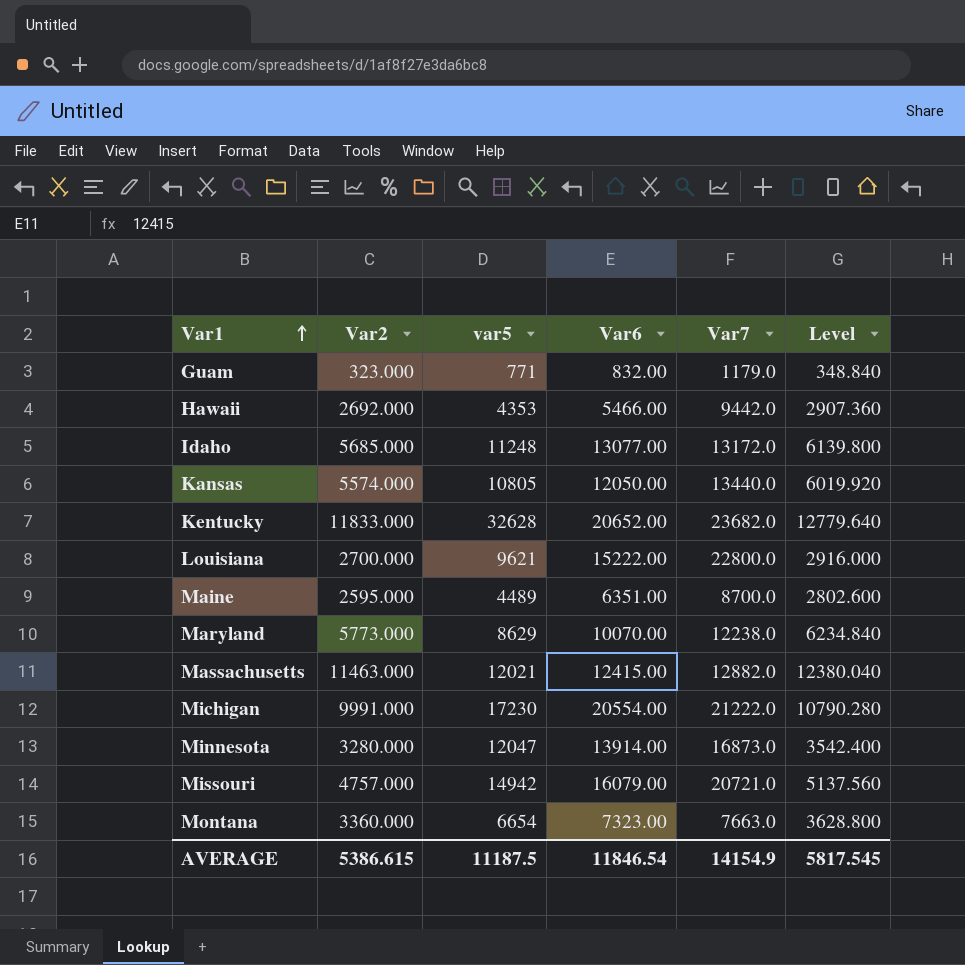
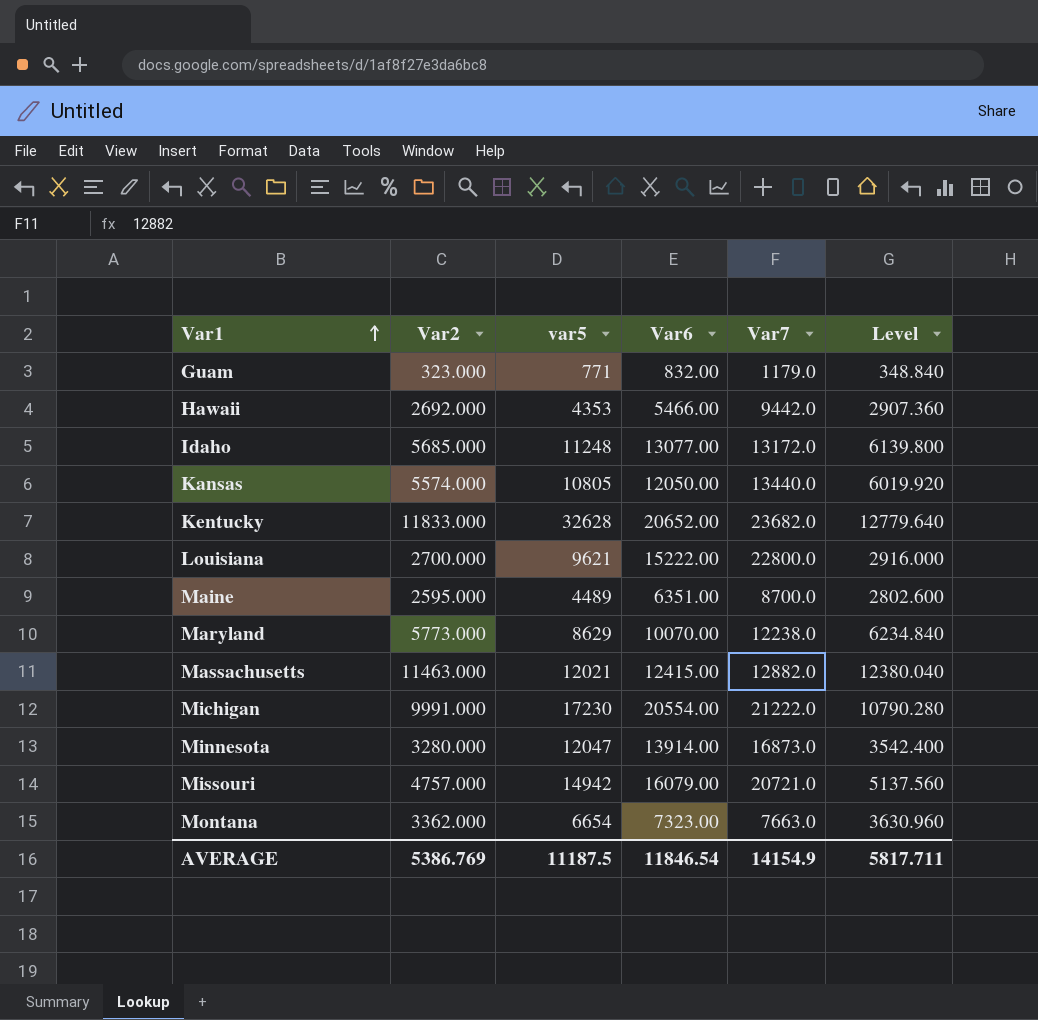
Montana | Var2: 3360.000 -> 3362.000
Montana | Level: 3628.800 -> 3630.960
AVERAGE | Var2: 5386.615 -> 5386.769
AVERAGE | Level: 5817.545 -> 5817.711

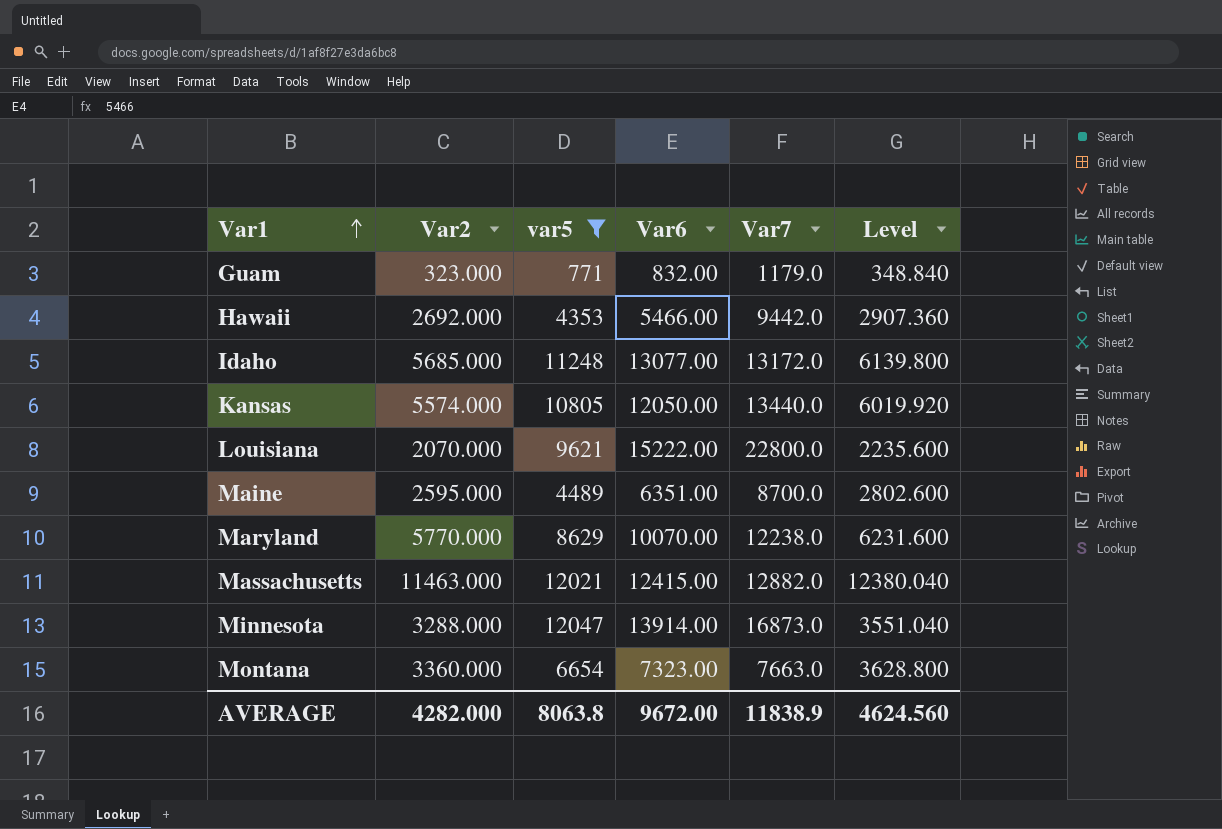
filter: none -> var5 <= 12047
Louisiana | Var2: 2700.000 -> 2070.000
Louisiana | Level: 2916.000 -> 2235.600
Maryland | Var2: 5773.000 -> 5770.000
Maryland | Level: 6234.840 -> 6231.600
Minnesota | Var2: 3280.000 -> 3288.000
Minnesota | Level: 3542.400 -> 3551.040
Montana | Var2: 3362.000 -> 3360.000
Montana | Level: 3630.960 -> 3628.800
AVERAGE | Var2: 5386.769 -> 4282.000
AVERAGE | var5: 11187.5 -> 8063.8
AVERAGE | Var6: 11846.54 -> 9672.00
AVERAGE | Var7: 14154.9 -> 11838.9
AVERAGE | Level: 5817.711 -> 4624.560

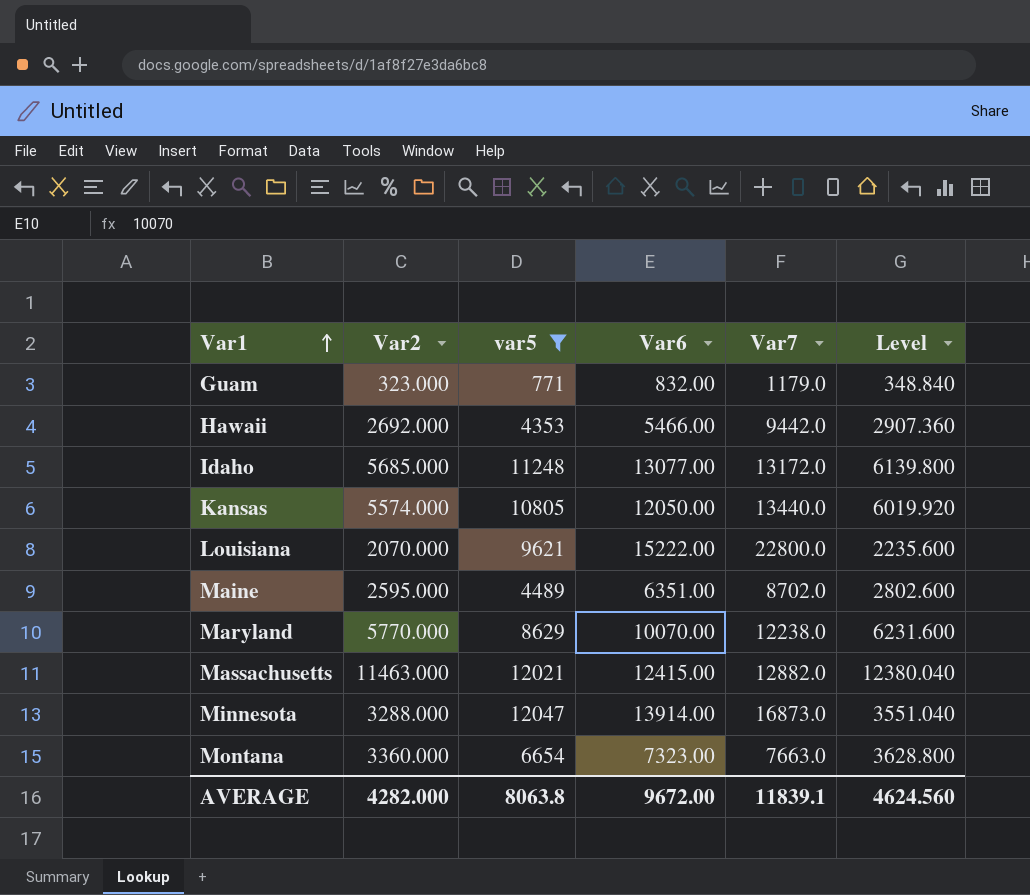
Maine | Var7: 8700.0 -> 8702.0
AVERAGE | Var7: 11838.9 -> 11839.1

